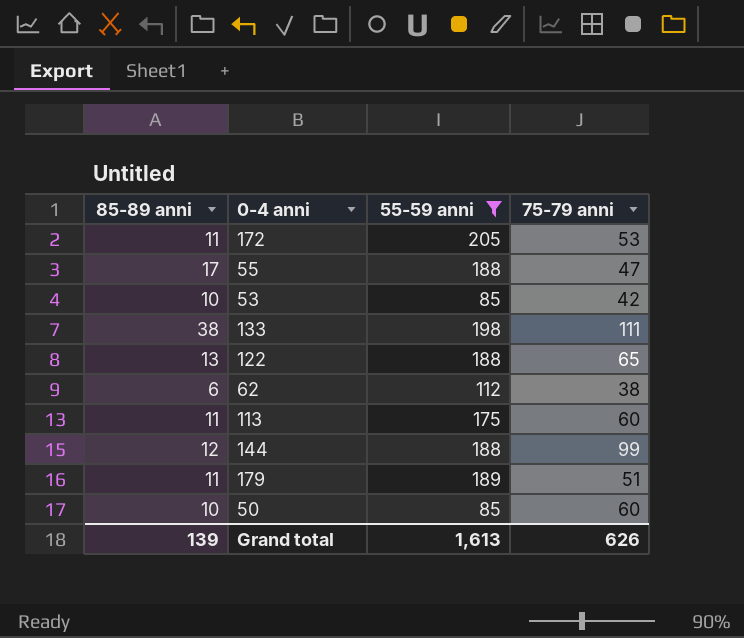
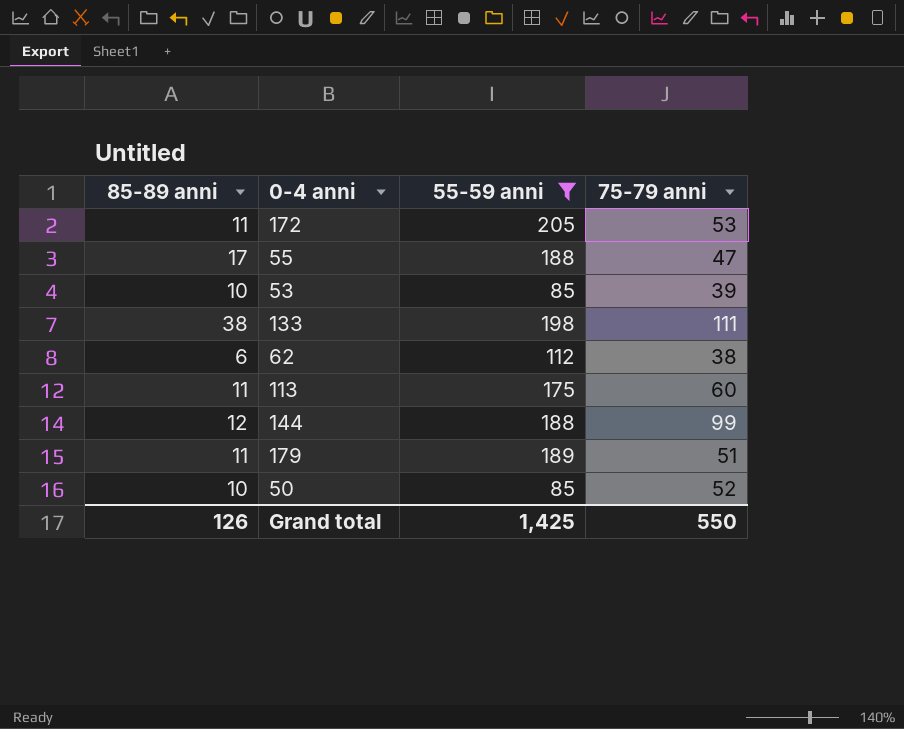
row 122: 13 | 188 | 65 -> none
53 | 75-79 anni: 42 -> 39
50 | 75-79 anni: 60 -> 52
Grand total | 85-89 anni: 139 -> 126
Grand total | 55-59 anni: 1,613 -> 1,425
Grand total | 75-79 anni: 626 -> 550

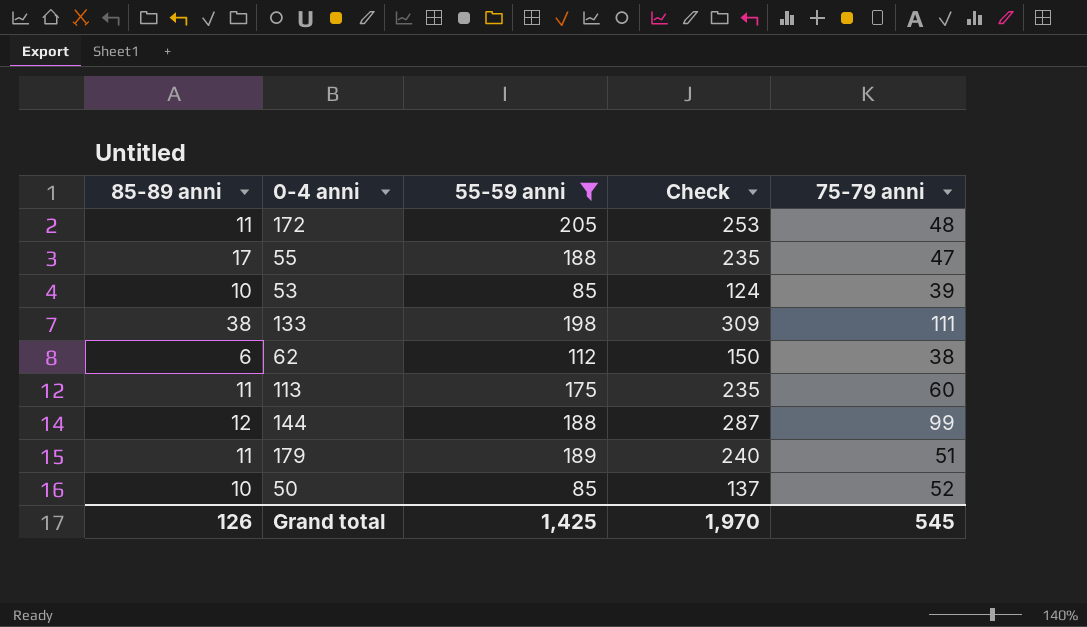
column Check | formula: none -> [55-59 anni] + [75-79 anni]
172 | 75-79 anni: 53 -> 48
Grand total | 75-79 anni: 550 -> 545

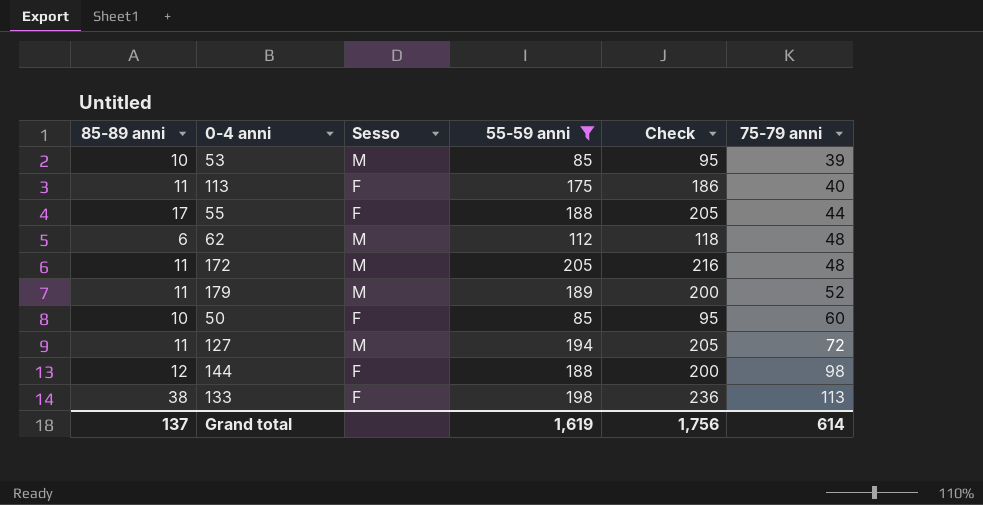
row order: none -> 75-79 anni ascending
column Sesso | position: none -> 3
column Check | formula: [55-59 anni] + [75-79 anni] -> [85-89 anni] + [55-59 anni]
113 | 75-79 anni: 60 -> 40
55 | 75-79 anni: 47 -> 44
62 | 75-79 anni: 38 -> 48
179 | 75-79 anni: 51 -> 52
50 | 75-79 anni: 52 -> 60
row 127: none -> 11 | M | 194 | 205 | 72
144 | 75-79 anni: 99 -> 98
133 | 75-79 anni: 111 -> 113
Grand total | 85-89 anni: 126 -> 137
Grand total | 55-59 anni: 1,425 -> 1,619
Grand total | Check: 1,970 -> 1,756
Grand total | 75-79 anni: 545 -> 614

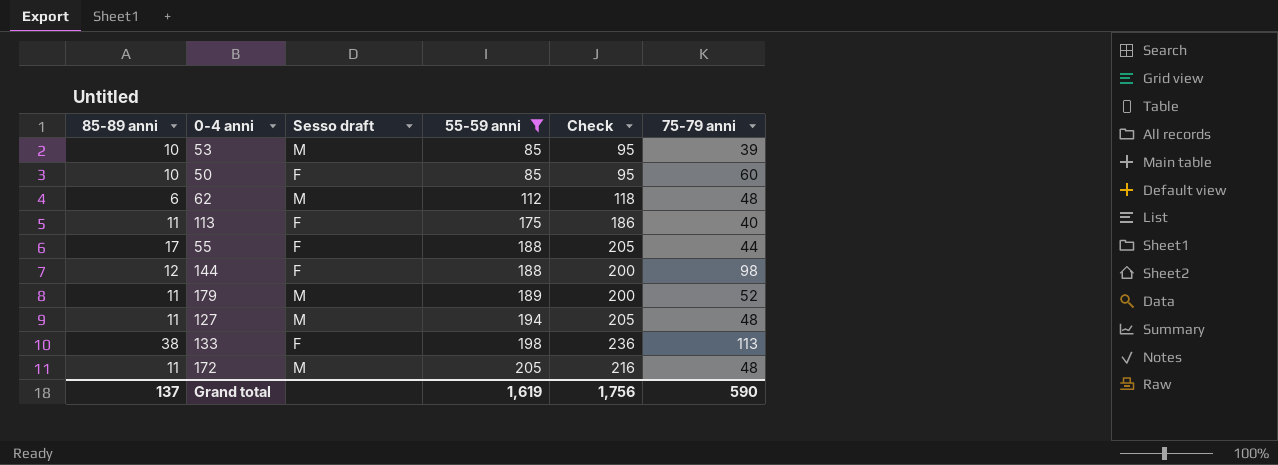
row order: 75-79 anni ascending -> 55-59 anni ascending
column name: Sesso -> Sesso draft
127 | 75-79 anni: 72 -> 48
Grand total | 75-79 anni: 614 -> 590

